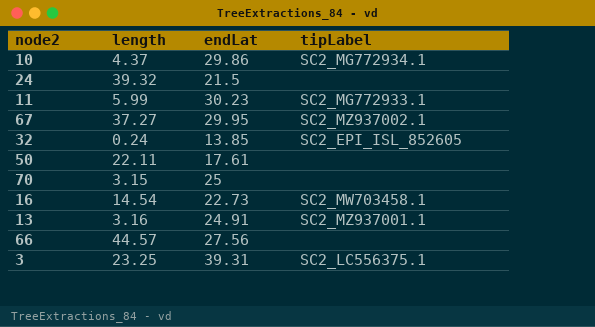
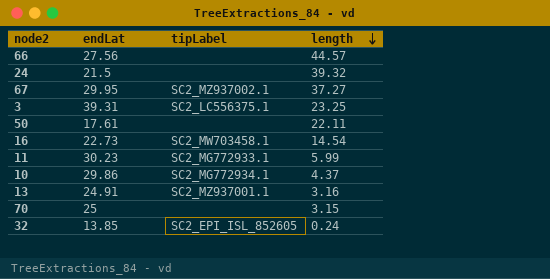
row order: none -> length descending
column length | position: 2 -> 4

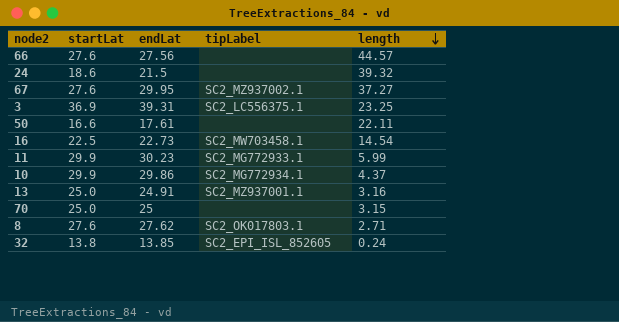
column startLat | position: none -> 2
row 8: none -> 27.6 | 27.62 | SC2_OK017803.1 | 2.71

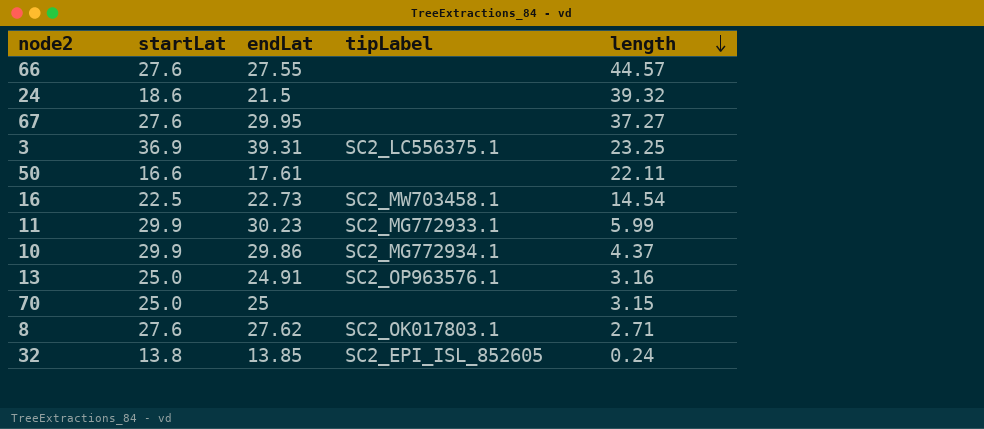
66 | endLat: 27.56 -> 27.55
67 | tipLabel: SC2_MZ937002.1 -> none
13 | tipLabel: SC2_MZ937001.1 -> SC2_OP963576.1

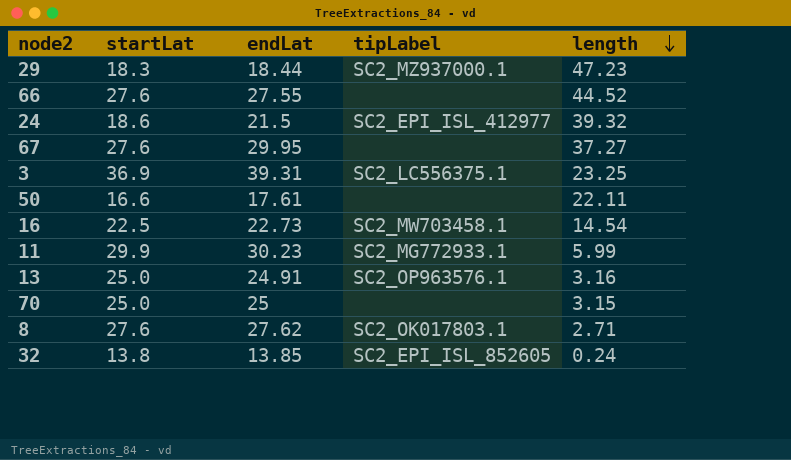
row 10: 29.9 | 29.86 | SC2_MG772934.1 | 4.37 -> none
row 29: none -> 18.3 | 18.44 | SC2_MZ937000.1 | 47.23
66 | length: 44.57 -> 44.52
24 | tipLabel: none -> SC2_EPI_ISL_412977

